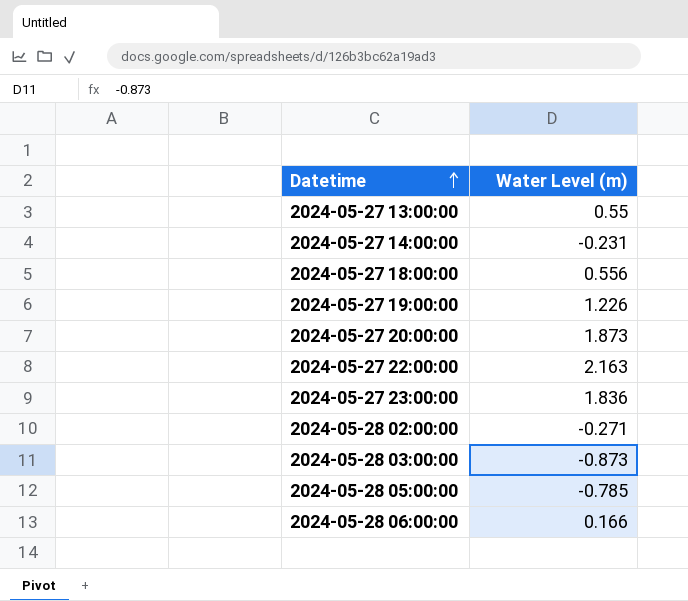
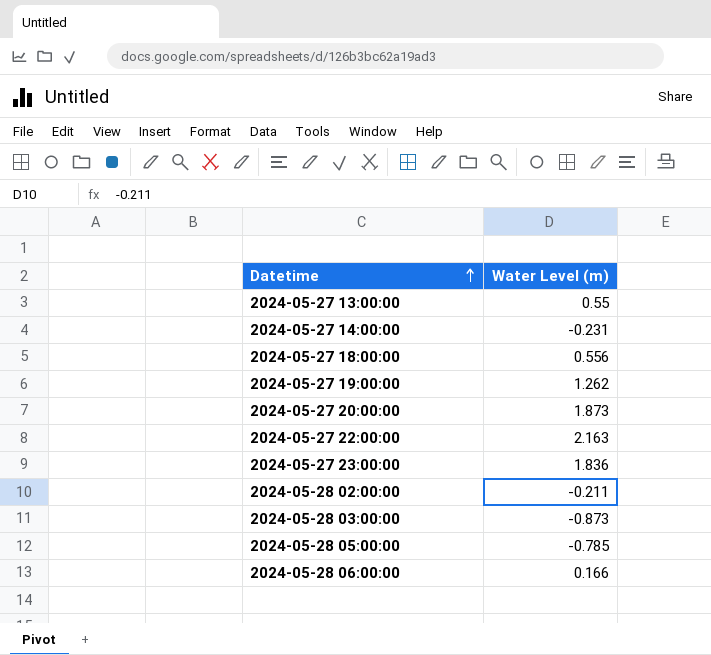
2024-05-27 19:00:00 | Water Level (m): 1.226 -> 1.262
2024-05-28 02:00:00 | Water Level (m): -0.271 -> -0.211

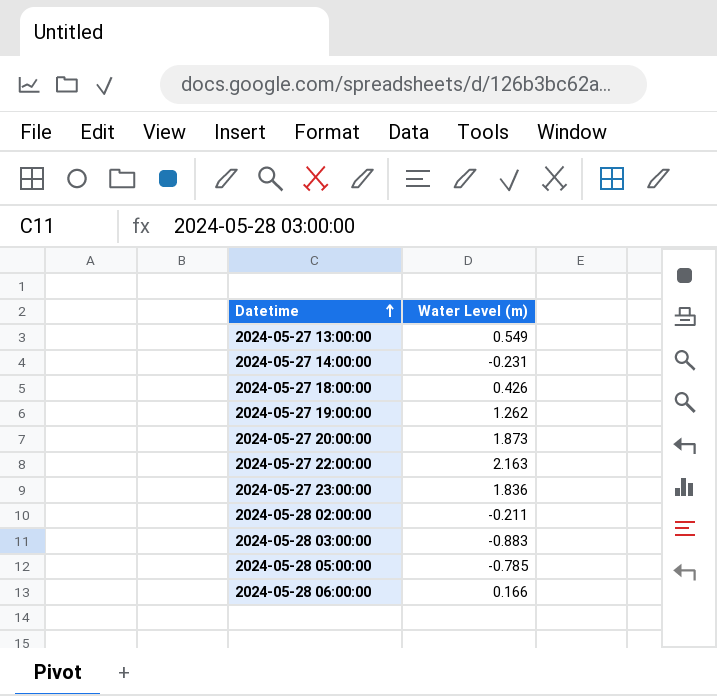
2024-05-27 13:00:00 | Water Level (m): 0.55 -> 0.549
2024-05-27 18:00:00 | Water Level (m): 0.556 -> 0.426
2024-05-28 03:00:00 | Water Level (m): -0.873 -> -0.883

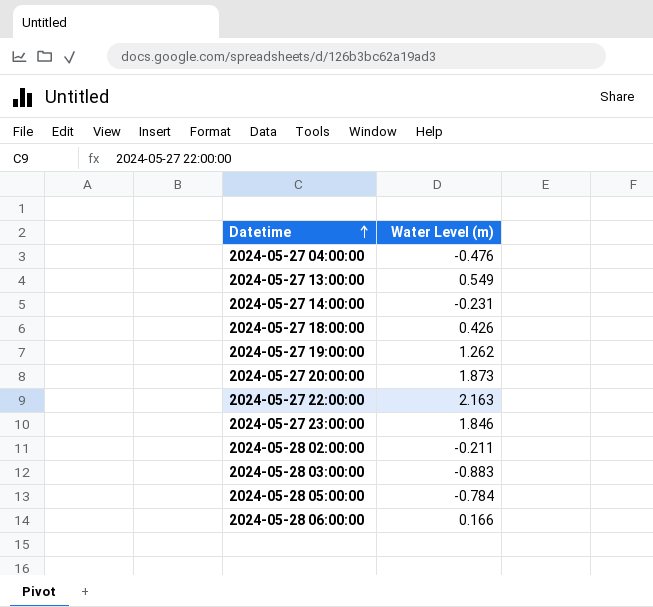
row 2024-05-27 04:00:00: none -> -0.476
2024-05-27 23:00:00 | Water Level (m): 1.836 -> 1.846
2024-05-28 05:00:00 | Water Level (m): -0.785 -> -0.784

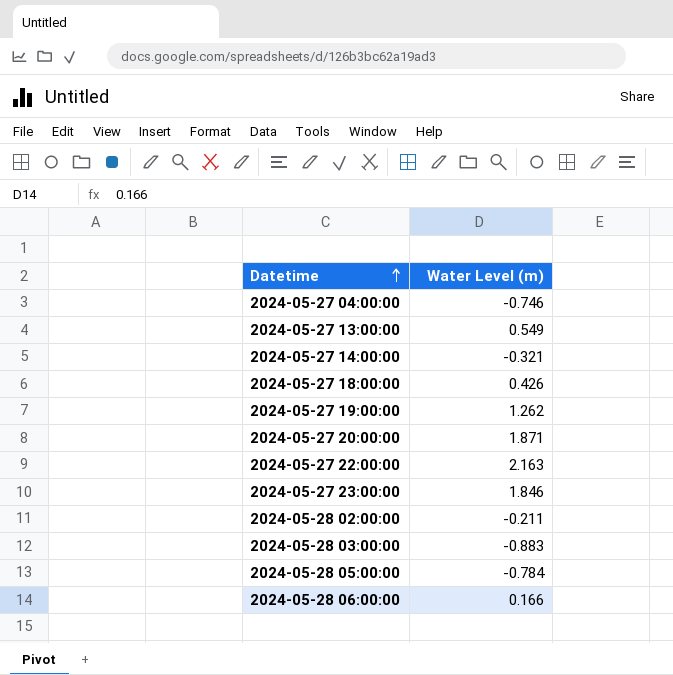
2024-05-27 04:00:00 | Water Level (m): -0.476 -> -0.746
2024-05-27 14:00:00 | Water Level (m): -0.231 -> -0.321
2024-05-27 20:00:00 | Water Level (m): 1.873 -> 1.871

